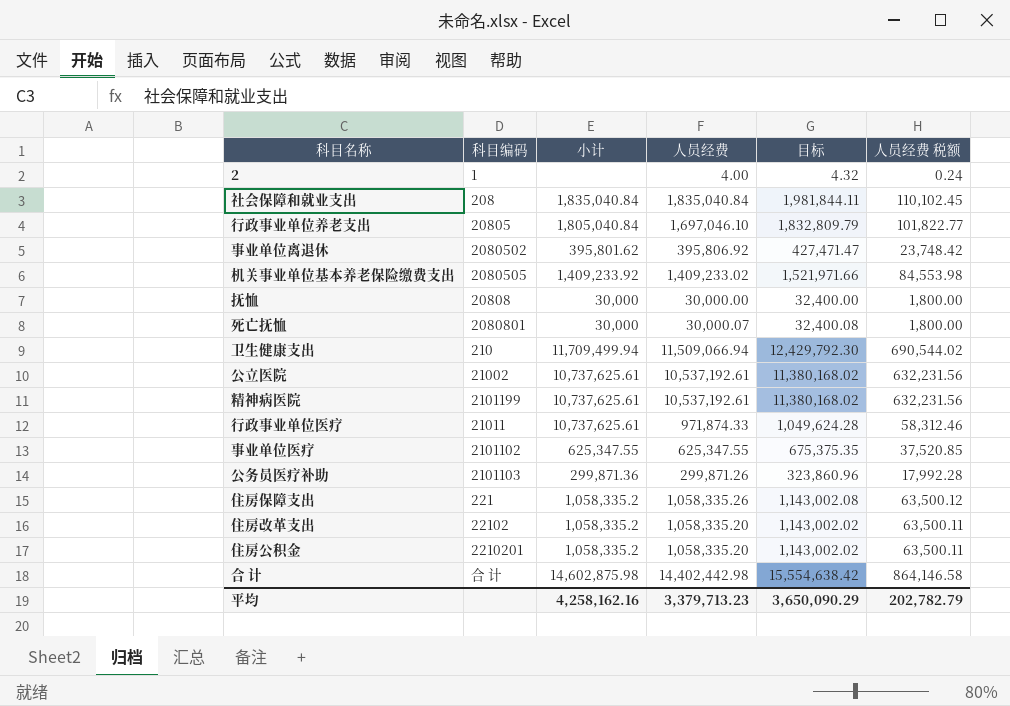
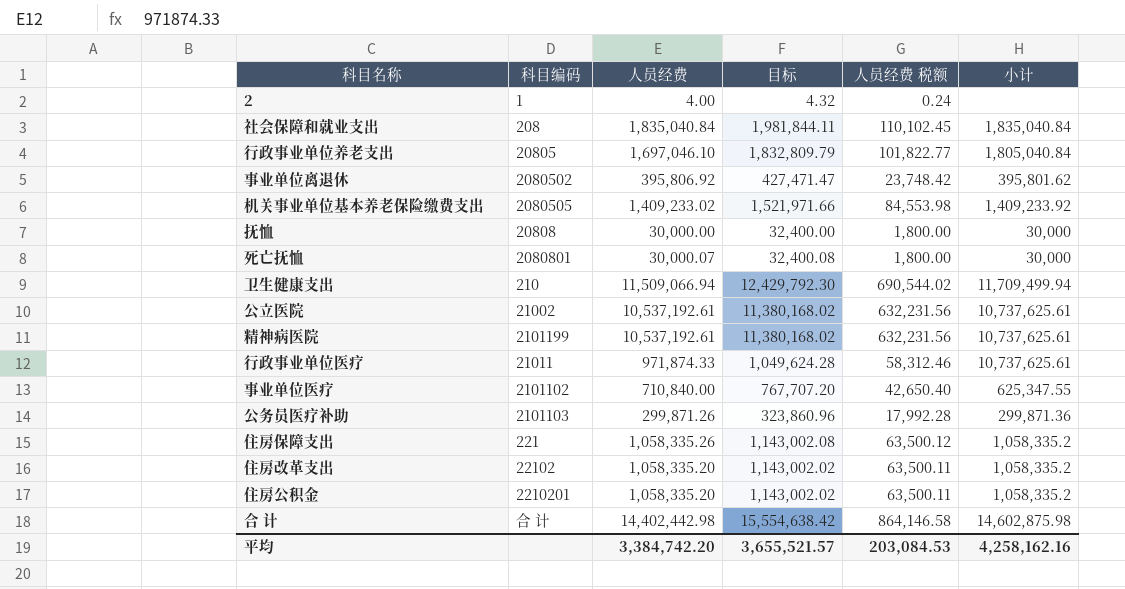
column 小计 | position: 3 -> 6
事业单位医疗 | 人员经费: 625,347.55 -> 710,840.00
事业单位医疗 | 目标: 675,375.35 -> 767,707.20
事业单位医疗 | 人员经费 税额: 37,520.85 -> 42,650.40
平均 | 人员经费: 3,379,713.23 -> 3,384,742.20
平均 | 目标: 3,650,090.29 -> 3,655,521.57
平均 | 人员经费 税额: 202,782.79 -> 203,084.53

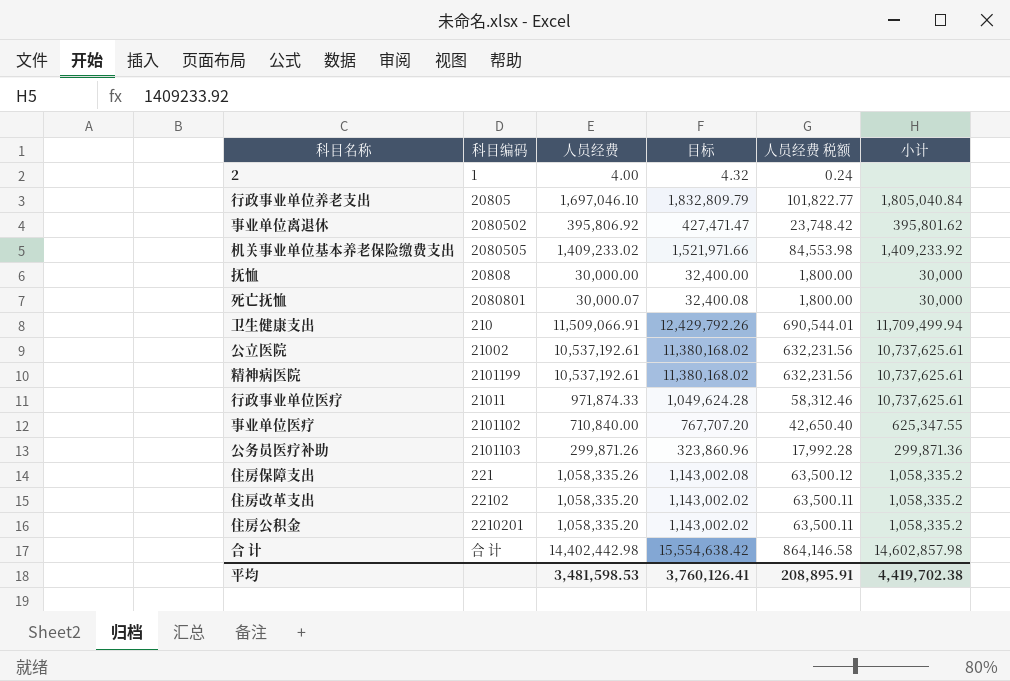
row 社会保障和就业支出: 208 | 1,835,040.84 | 1,981,844.11 | 110,102.45 | 1,835,040.84 -> none
卫生健康支出 | 人员经费: 11,509,066.94 -> 11,509,066.91
卫生健康支出 | 目标: 12,429,792.30 -> 12,429,792.26
卫生健康支出 | 人员经费 税额: 690,544.02 -> 690,544.01
合 计 | 小计: 14,602,875.98 -> 14,602,857.98
平均 | 人员经费: 3,384,742.20 -> 3,481,598.53
平均 | 目标: 3,655,521.57 -> 3,760,126.41
平均 | 人员经费 税额: 203,084.53 -> 208,895.91
平均 | 小计: 4,258,162.16 -> 4,419,702.38

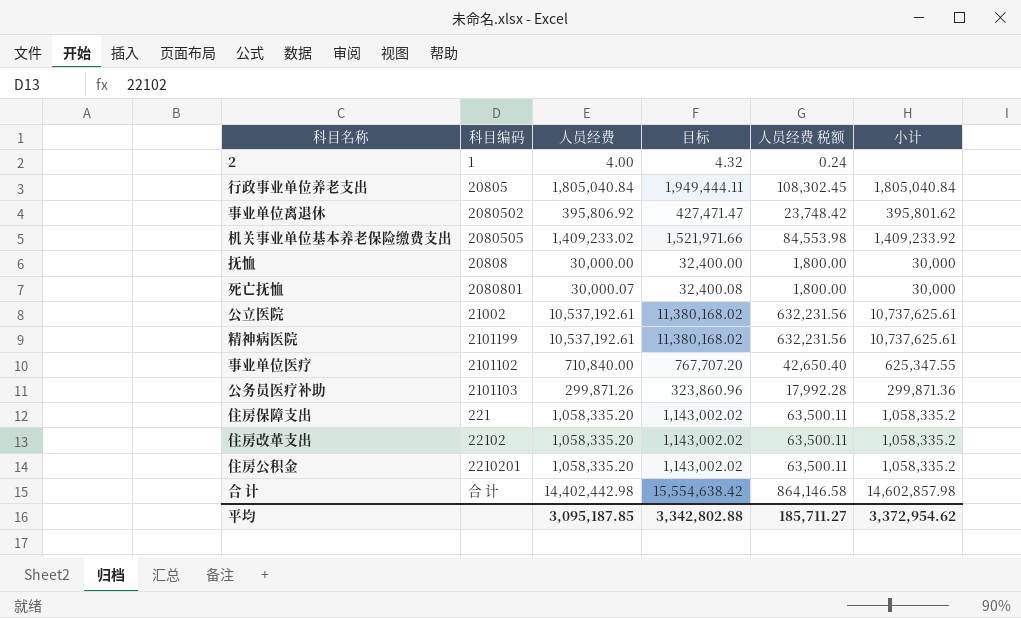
row 卫生健康支出: 210 | 11,509,066.91 | 12,429,792.26 | 690,544.01 | 11,709,499.94 -> none
row 行政事业单位医疗: 21011 | 971,874.33 | 1,049,624.28 | 58,312.46 | 10,737,625.61 -> none
行政事业单位养老支出 | 人员经费: 1,697,046.10 -> 1,805,040.84
行政事业单位养老支出 | 目标: 1,832,809.79 -> 1,949,444.11
行政事业单位养老支出 | 人员经费 税额: 101,822.77 -> 108,302.45
住房保障支出 | 人员经费: 1,058,335.26 -> 1,058,335.20
住房保障支出 | 目标: 1,143,002.08 -> 1,143,002.02
住房保障支出 | 人员经费 税额: 63,500.12 -> 63,500.11
平均 | 人员经费: 3,481,598.53 -> 3,095,187.85
平均 | 目标: 3,760,126.41 -> 3,342,802.88
平均 | 人员经费 税额: 208,895.91 -> 185,711.27
平均 | 小计: 4,419,702.38 -> 3,372,954.62

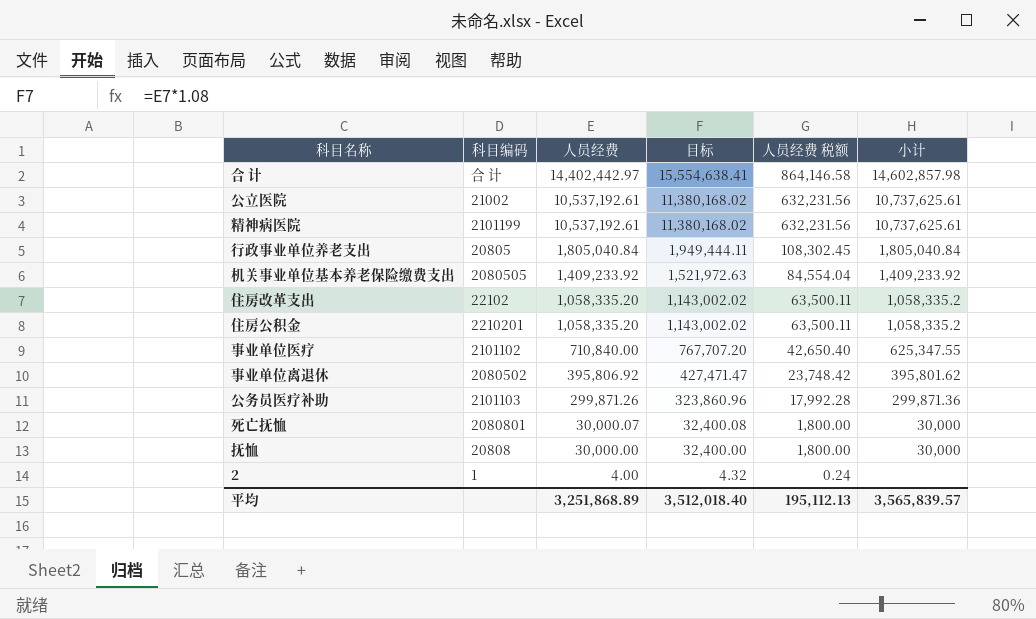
row order: none -> 人员经费 descending
row 住房保障支出: 221 | 1,058,335.20 | 1,143,002.02 | 63,500.11 | 1,058,335.2 -> none
合 计 | 人员经费: 14,402,442.98 -> 14,402,442.97
合 计 | 目标: 15,554,638.42 -> 15,554,638.41
机关事业单位基本养老保险缴费支出 | 人员经费: 1,409,233.02 -> 1,409,233.92
机关事业单位基本养老保险缴费支出 | 目标: 1,521,971.66 -> 1,521,972.63
机关事业单位基本养老保险缴费支出 | 人员经费 税额: 84,553.98 -> 84,554.04
平均 | 人员经费: 3,095,187.85 -> 3,251,868.89
平均 | 目标: 3,342,802.88 -> 3,512,018.40
平均 | 人员经费 税额: 185,711.27 -> 195,112.13
平均 | 小计: 3,372,954.62 -> 3,565,839.57

